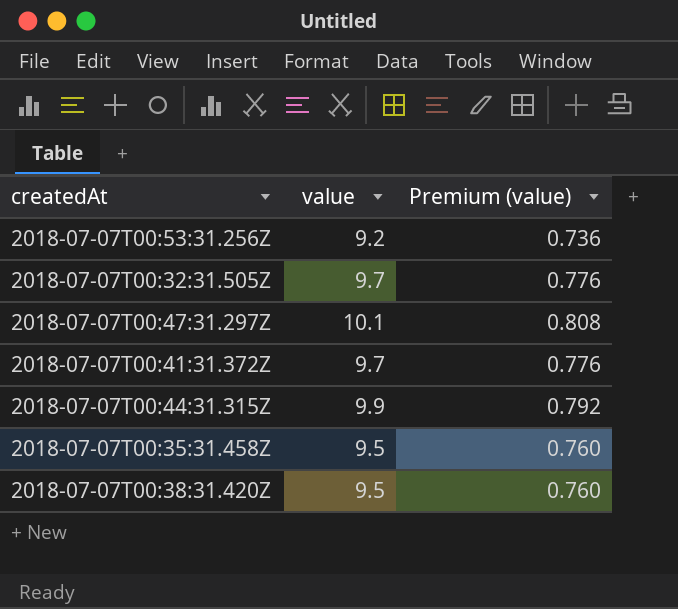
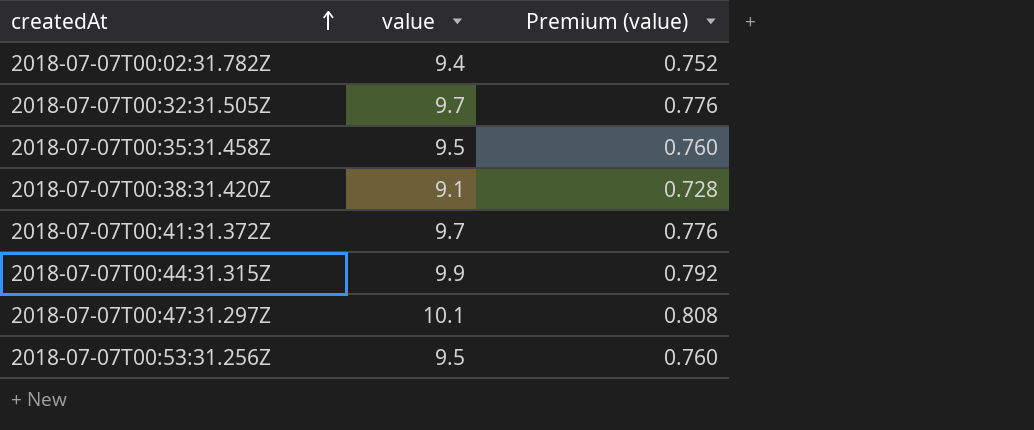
row order: none -> createdAt ascending
row 2018-07-07T00:02:31.782Z: none -> 9.4 | 0.752
2018-07-07T00:38:31.420Z | value: 9.5 -> 9.1
2018-07-07T00:38:31.420Z | Premium (value): 0.760 -> 0.728
2018-07-07T00:53:31.256Z | value: 9.2 -> 9.5
2018-07-07T00:53:31.256Z | Premium (value): 0.736 -> 0.760

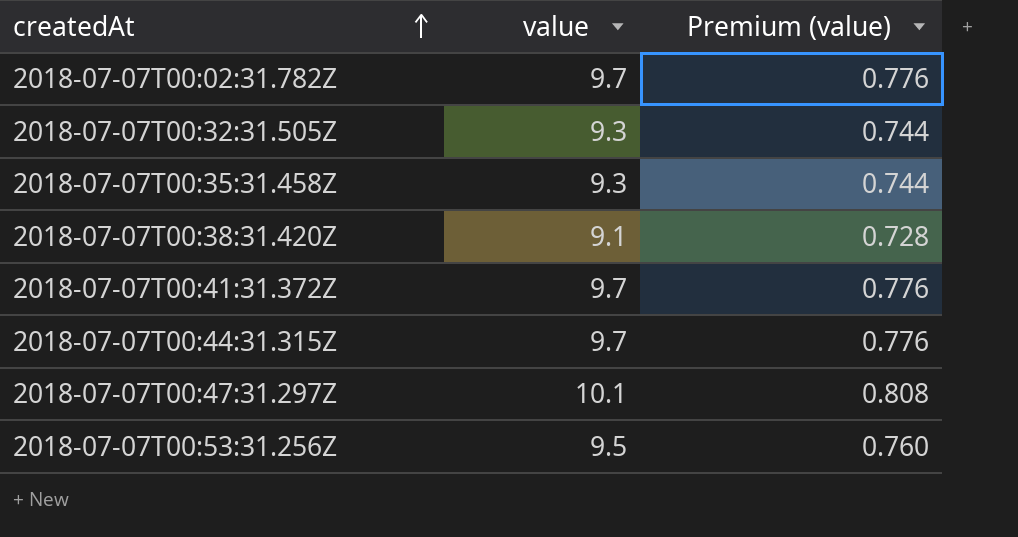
2018-07-07T00:02:31.782Z | value: 9.4 -> 9.7
2018-07-07T00:02:31.782Z | Premium (value): 0.752 -> 0.776
2018-07-07T00:32:31.505Z | value: 9.7 -> 9.3
2018-07-07T00:32:31.505Z | Premium (value): 0.776 -> 0.744
2018-07-07T00:35:31.458Z | value: 9.5 -> 9.3
2018-07-07T00:35:31.458Z | Premium (value): 0.760 -> 0.744
2018-07-07T00:44:31.315Z | value: 9.9 -> 9.7
2018-07-07T00:44:31.315Z | Premium (value): 0.792 -> 0.776

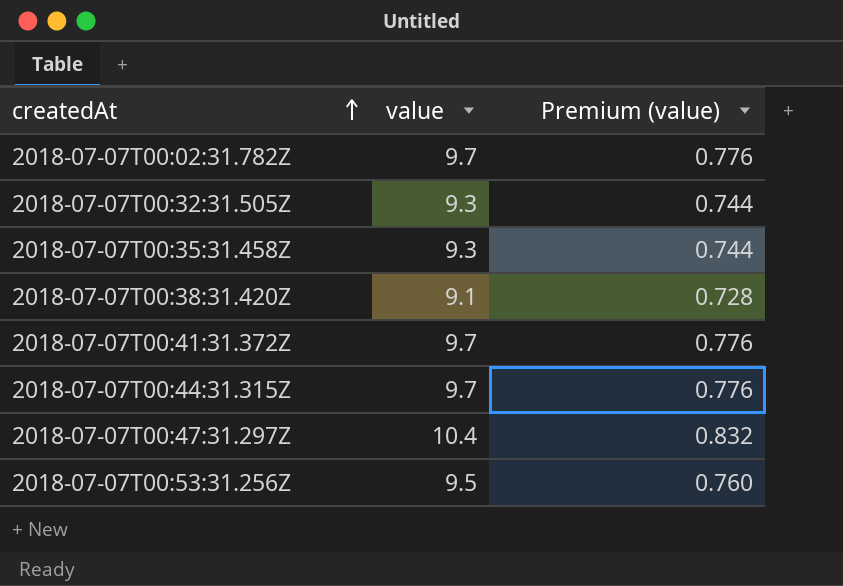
2018-07-07T00:47:31.297Z | value: 10.1 -> 10.4
2018-07-07T00:47:31.297Z | Premium (value): 0.808 -> 0.832

